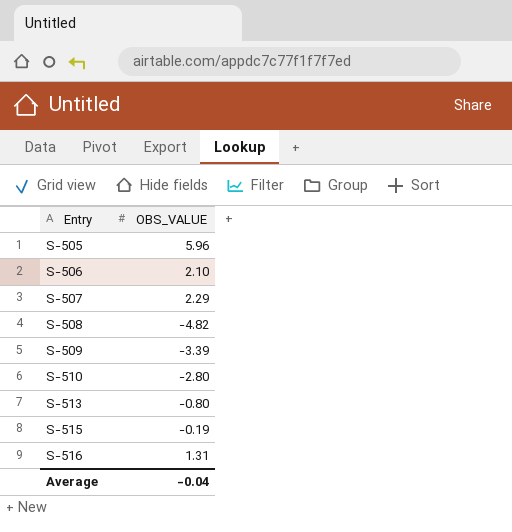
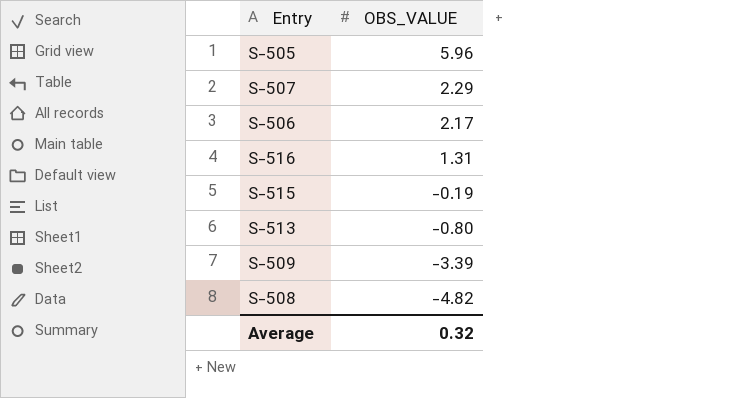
row order: Entry ascending -> OBS_VALUE descending
row S-510: -2.80 -> none
S-506 | OBS_VALUE: 2.10 -> 2.17
Average | OBS_VALUE: -0.04 -> 0.32

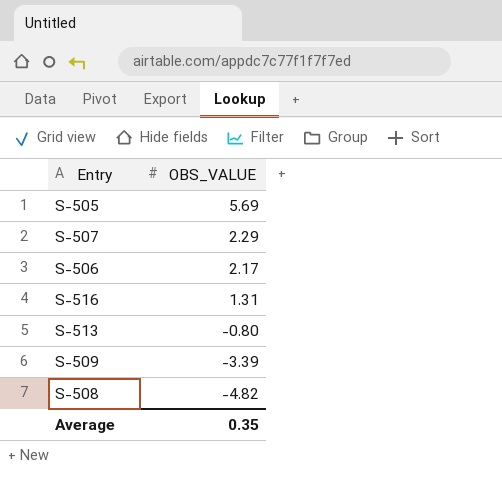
row S-515: -0.19 -> none
S-505 | OBS_VALUE: 5.96 -> 5.69
Average | OBS_VALUE: 0.32 -> 0.35

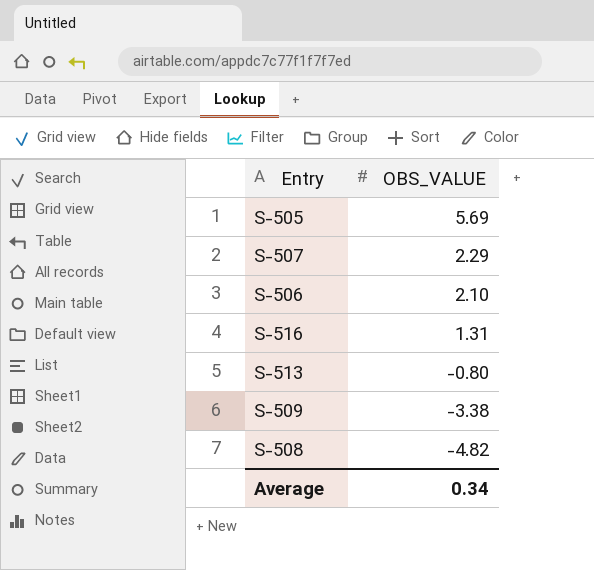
S-506 | OBS_VALUE: 2.17 -> 2.10
S-509 | OBS_VALUE: -3.39 -> -3.38
Average | OBS_VALUE: 0.35 -> 0.34

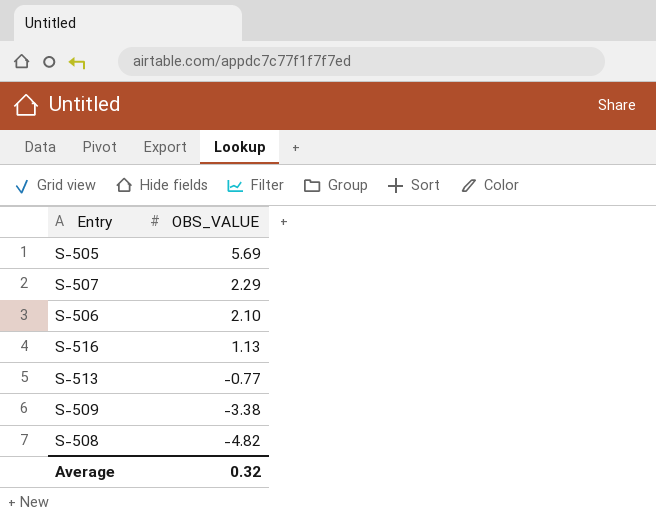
S-516 | OBS_VALUE: 1.31 -> 1.13
S-513 | OBS_VALUE: -0.80 -> -0.77
Average | OBS_VALUE: 0.34 -> 0.32

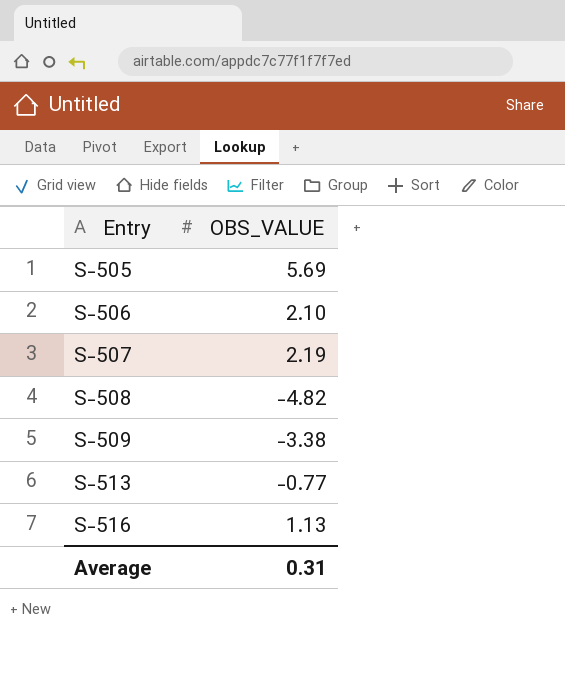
row order: OBS_VALUE descending -> Entry ascending
S-507 | OBS_VALUE: 2.29 -> 2.19
Average | OBS_VALUE: 0.32 -> 0.31

